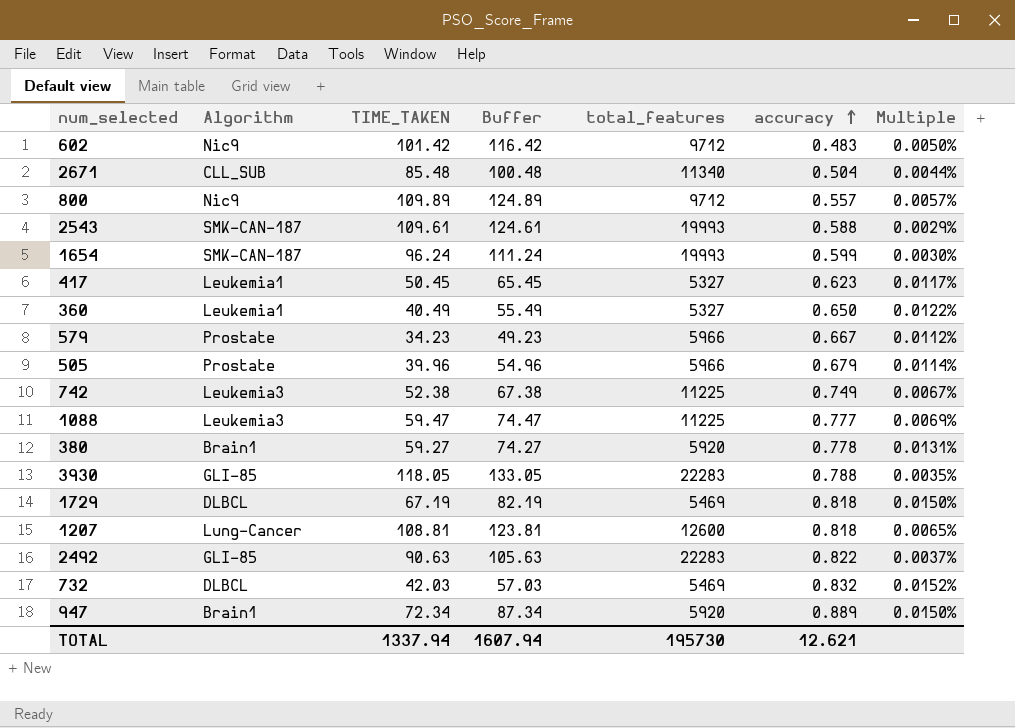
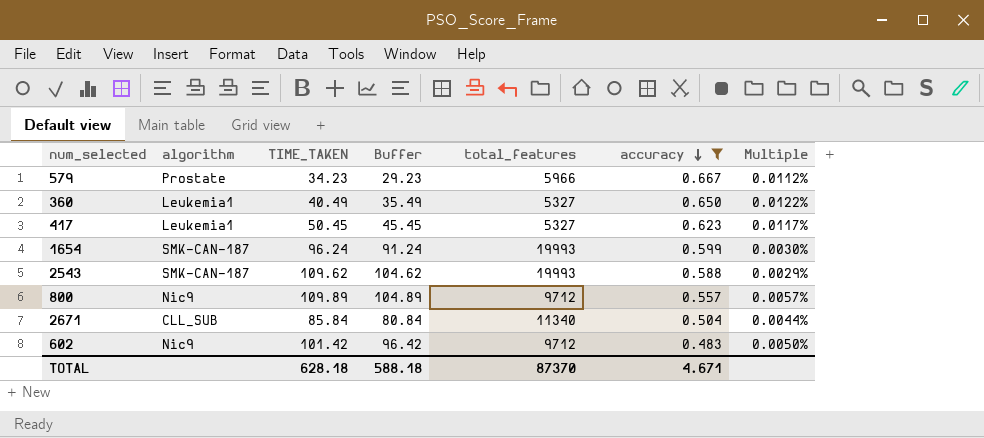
filter: none -> accuracy <= 0.667
row order: accuracy ascending -> accuracy descending
column name: Algorithm -> algorithm
column Buffer | formula: [TIME_TAKEN] + 15 -> [TIME_TAKEN] - 5
2543 | TIME_TAKEN: 109.61 -> 109.62
2671 | TIME_TAKEN: 85.48 -> 85.84
TOTAL | TIME_TAKEN: 1337.94 -> 628.18
TOTAL | Buffer: 1607.94 -> 588.18
TOTAL | total_features: 195730 -> 87370
TOTAL | accuracy: 12.621 -> 4.671

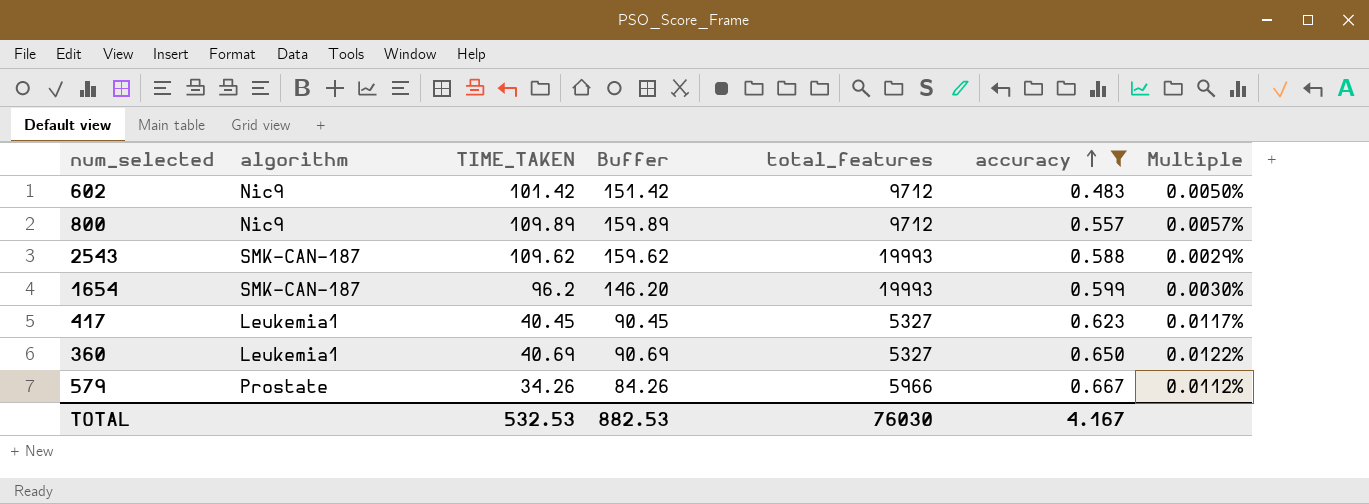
row order: accuracy descending -> accuracy ascending
column Buffer | formula: [TIME_TAKEN] - 5 -> [TIME_TAKEN] + 50
row 2671: CLL_SUB | 85.84 | 80.84 | 11340 | 0.504 | 0.0044% -> none
1654 | TIME_TAKEN: 96.24 -> 96.2
417 | TIME_TAKEN: 50.45 -> 40.45
360 | TIME_TAKEN: 40.49 -> 40.69
579 | TIME_TAKEN: 34.23 -> 34.26
TOTAL | TIME_TAKEN: 628.18 -> 532.53
TOTAL | Buffer: 588.18 -> 882.53
TOTAL | total_features: 87370 -> 76030
TOTAL | accuracy: 4.671 -> 4.167

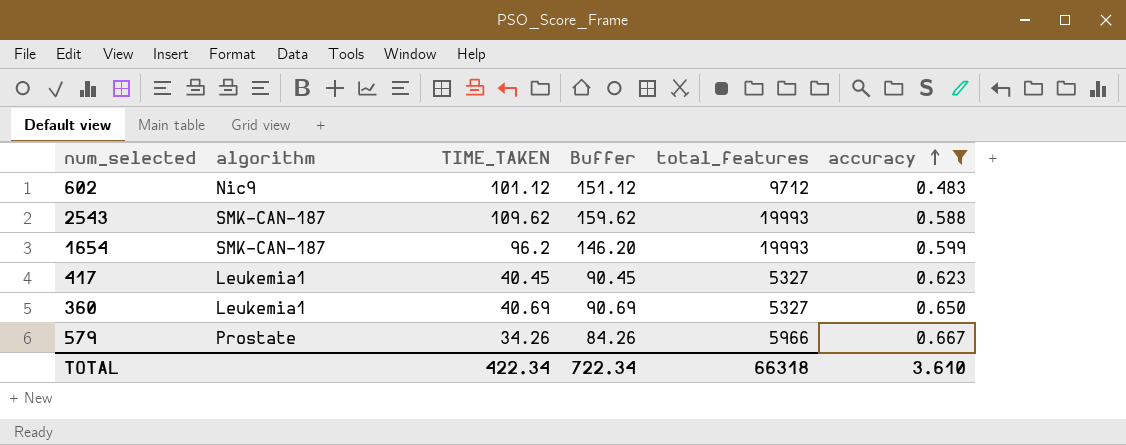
column Multiple | formula: [accuracy] / [total_features] -> none
row 800: Nic9 | 109.89 | 159.89 | 9712 | 0.557 | 0.0057% -> none
602 | TIME_TAKEN: 101.42 -> 101.12
602 | Buffer: 151.42 -> 151.12
TOTAL | TIME_TAKEN: 532.53 -> 422.34
TOTAL | Buffer: 882.53 -> 722.34
TOTAL | total_features: 76030 -> 66318
TOTAL | accuracy: 4.167 -> 3.610

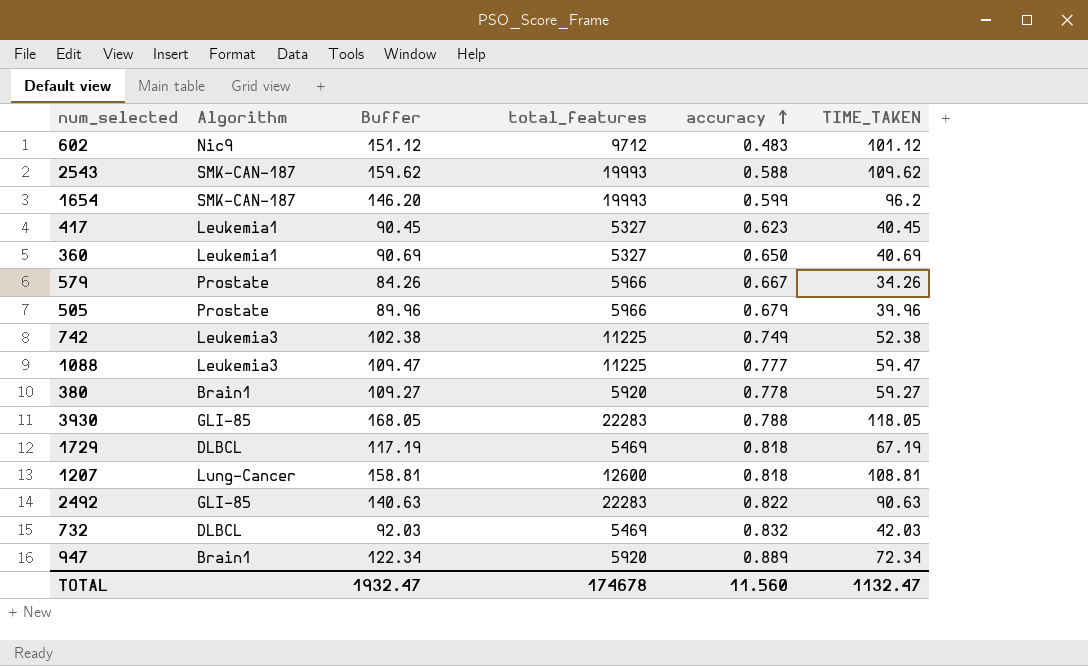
filter: accuracy <= 0.667 -> none
column name: algorithm -> Algorithm
column TIME_TAKEN | position: 3 -> 6
TOTAL | Buffer: 722.34 -> 1932.47
TOTAL | total_features: 66318 -> 174678
TOTAL | accuracy: 3.610 -> 11.560
TOTAL | TIME_TAKEN: 422.34 -> 1132.47

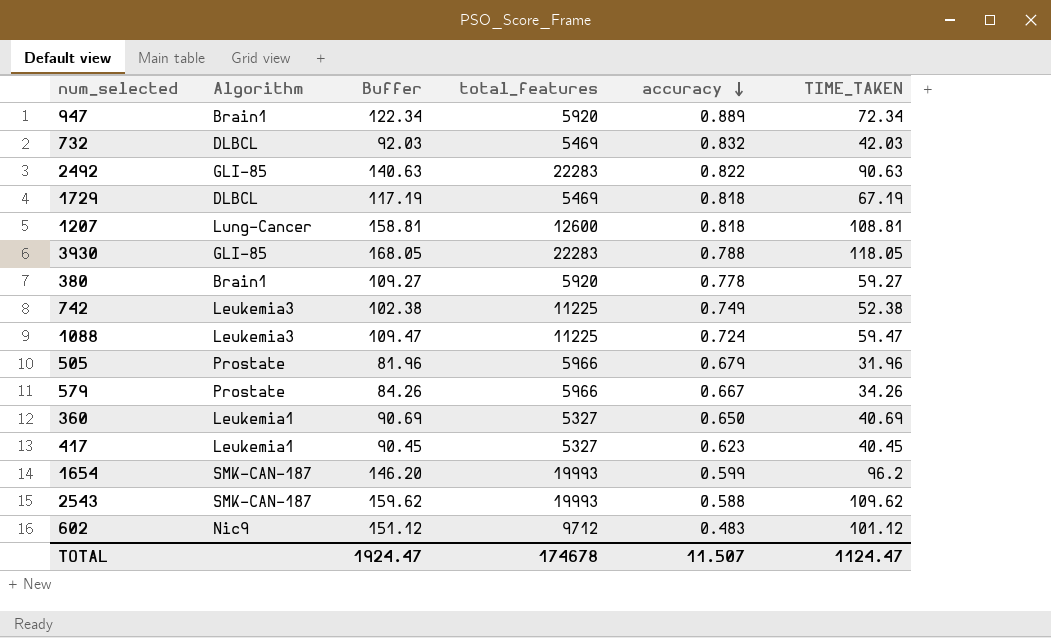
row order: accuracy ascending -> accuracy descending
1088 | accuracy: 0.777 -> 0.724
505 | Buffer: 89.96 -> 81.96
505 | TIME_TAKEN: 39.96 -> 31.96
TOTAL | Buffer: 1932.47 -> 1924.47
TOTAL | accuracy: 11.560 -> 11.507
TOTAL | TIME_TAKEN: 1132.47 -> 1124.47

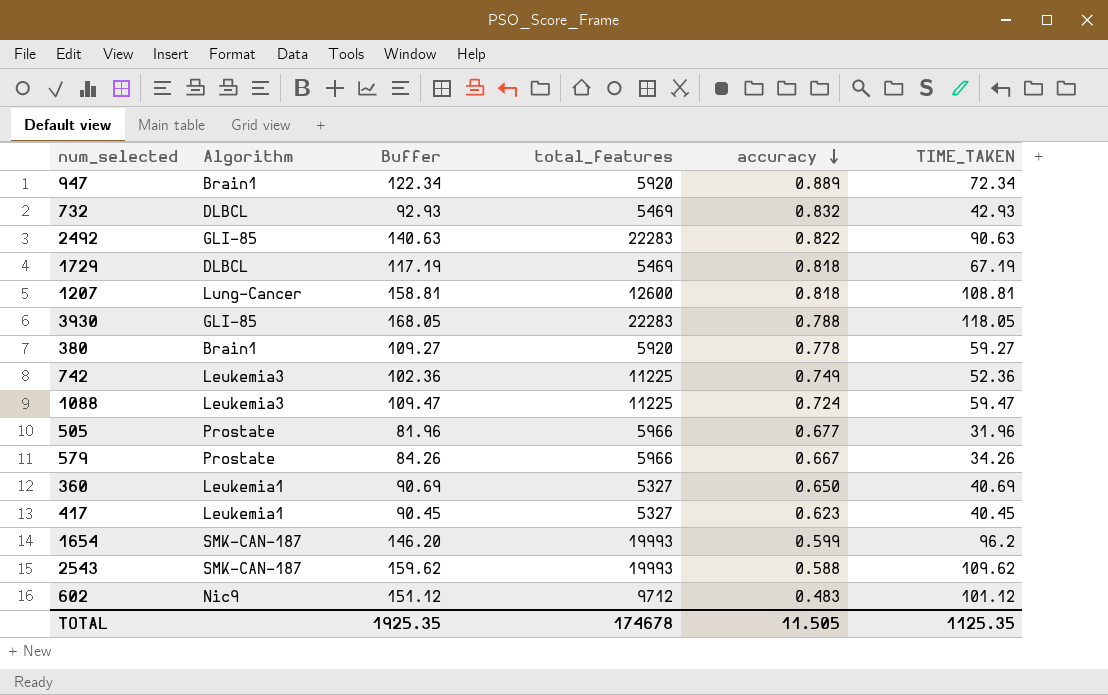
732 | Buffer: 92.03 -> 92.93
732 | TIME_TAKEN: 42.03 -> 42.93
742 | Buffer: 102.38 -> 102.36
742 | TIME_TAKEN: 52.38 -> 52.36
505 | accuracy: 0.679 -> 0.677
TOTAL | Buffer: 1924.47 -> 1925.35
TOTAL | accuracy: 11.507 -> 11.505
TOTAL | TIME_TAKEN: 1124.47 -> 1125.35

